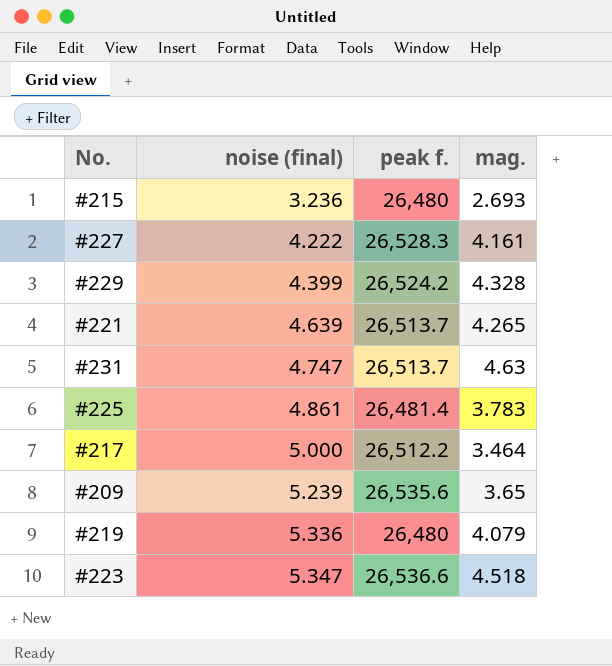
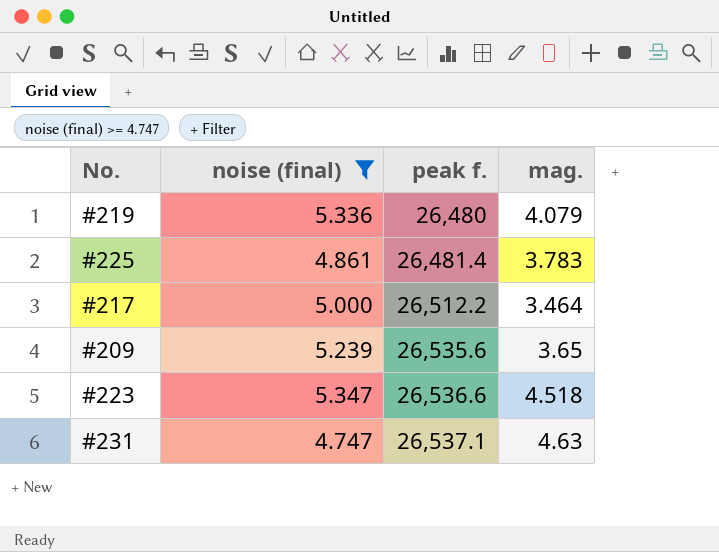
filter: none -> noise (final) >= 4.747
row order: noise (final) ascending -> peak f. ascending
#231 | peak f.: 26,513.7 -> 26,537.1

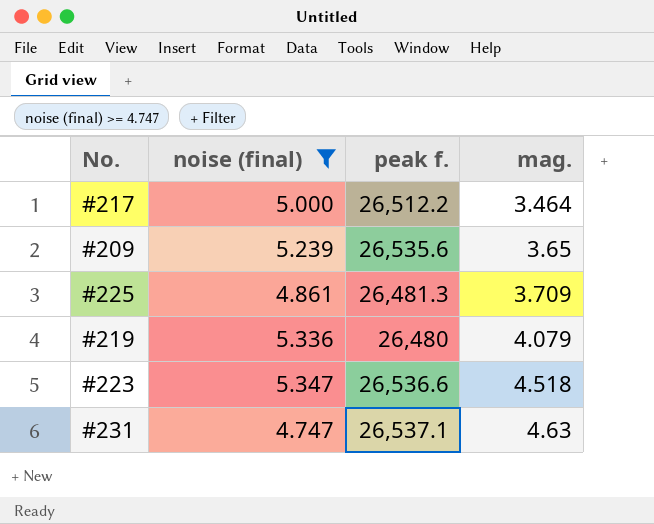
row order: peak f. ascending -> mag. ascending
#225 | peak f.: 26,481.4 -> 26,481.3
#225 | mag.: 3.783 -> 3.709

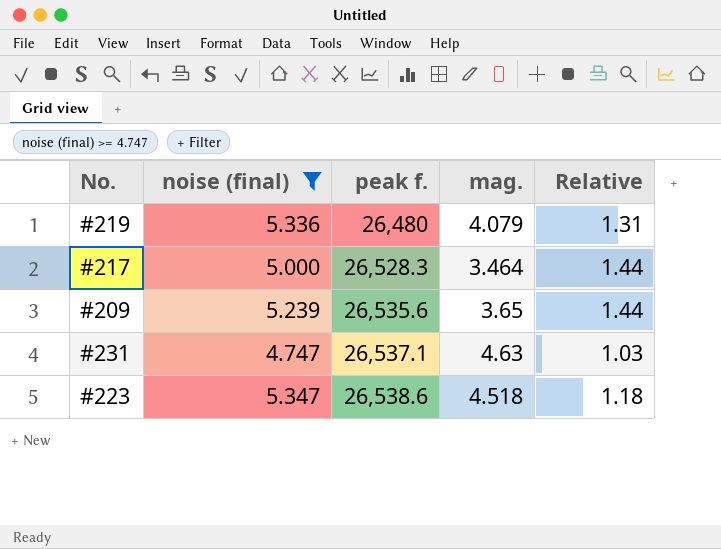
row order: mag. ascending -> peak f. ascending
column Relative | formula: none -> [noise (final)] / [mag.]
row #225: 4.861 | 26,481.3 | 3.709 -> none
#217 | peak f.: 26,512.2 -> 26,528.3
#223 | peak f.: 26,536.6 -> 26,538.6

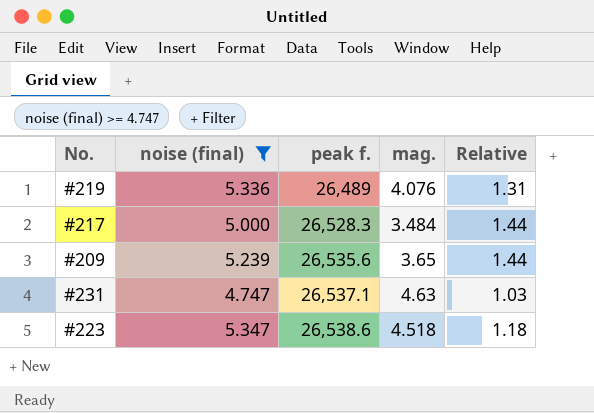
#219 | peak f.: 26,480 -> 26,489
#219 | mag.: 4.079 -> 4.076
#217 | mag.: 3.464 -> 3.484

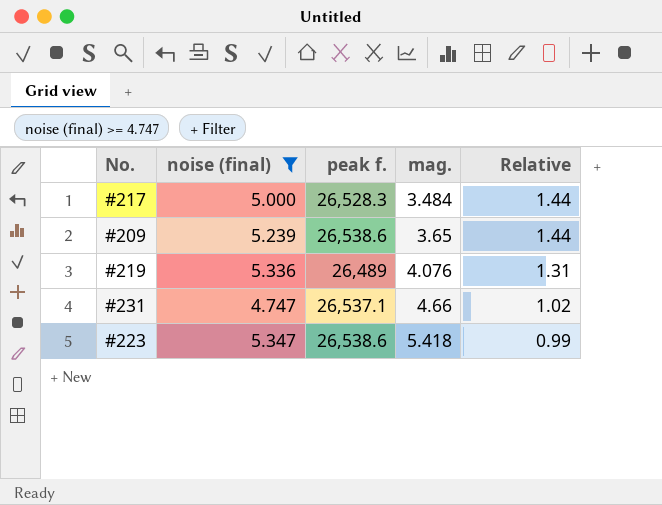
row order: peak f. ascending -> mag. ascending
#209 | peak f.: 26,535.6 -> 26,538.6
#231 | mag.: 4.63 -> 4.66
#231 | Relative: 1.03 -> 1.02
#223 | mag.: 4.518 -> 5.418
#223 | Relative: 1.18 -> 0.99

